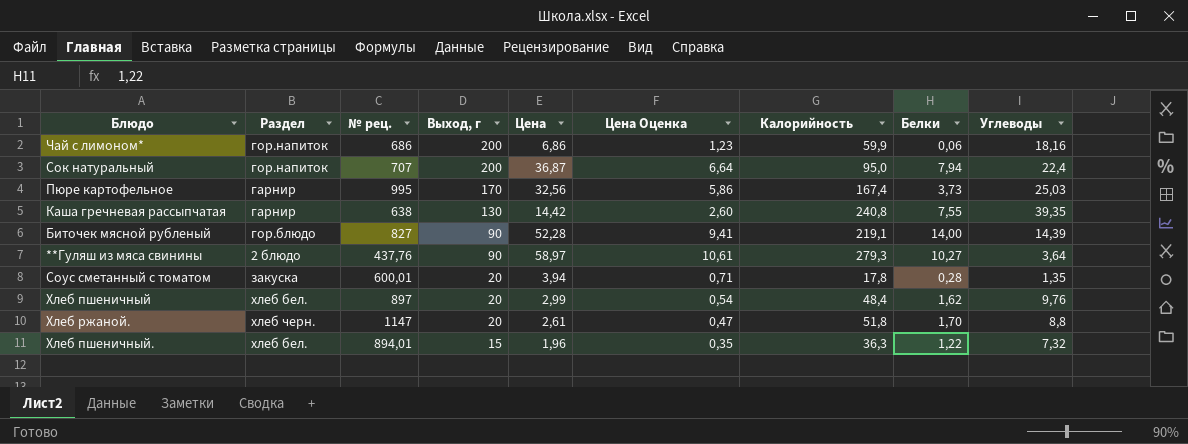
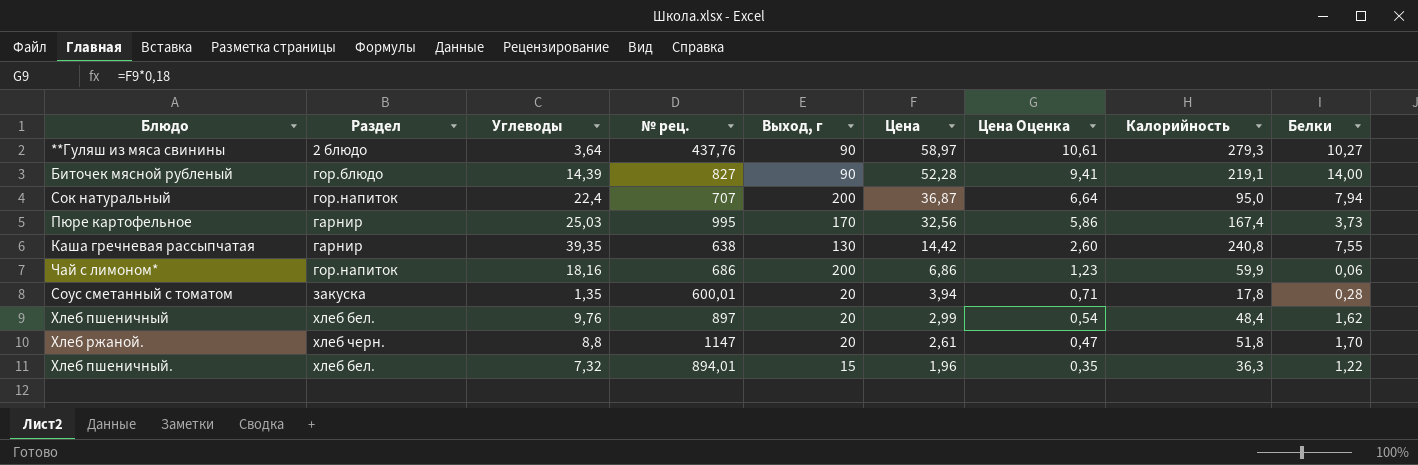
row order: Выход, г descending -> Цена descending
column Углеводы | position: 9 -> 3

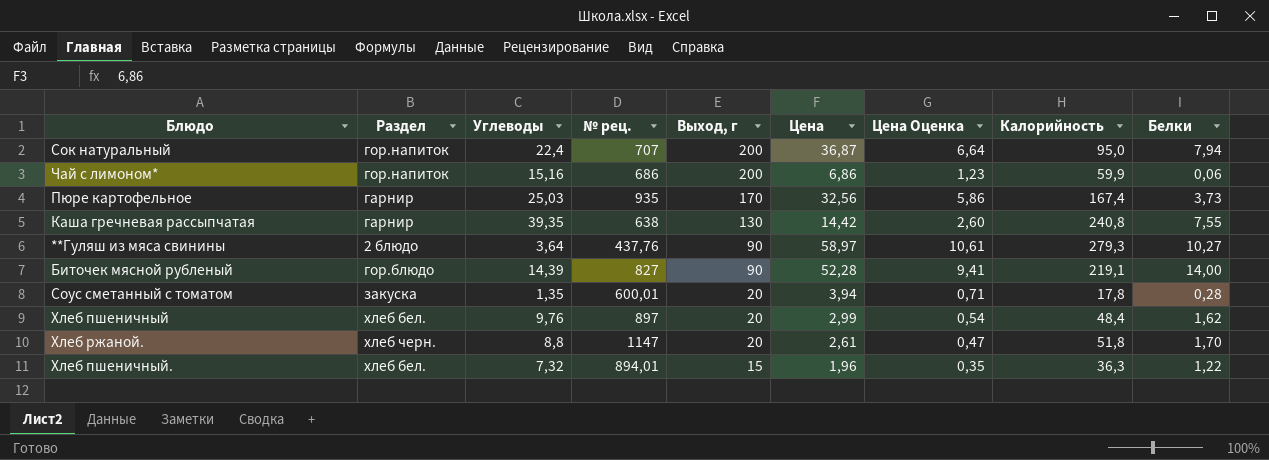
row order: Цена descending -> Выход, г descending
Чай с лимоном* | Углеводы: 18,16 -> 15,16
Пюре картофельное | № рец.: 995 -> 935

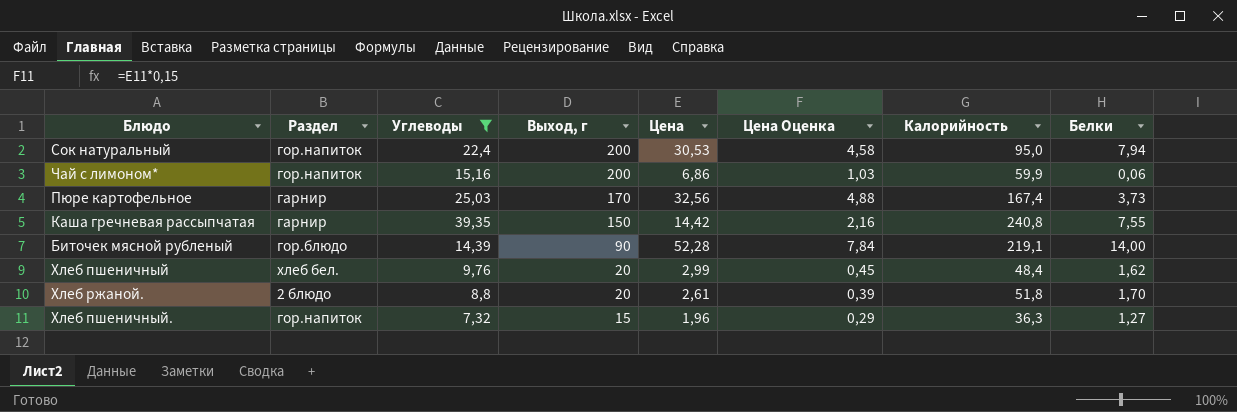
filter: none -> Углеводы >= 7,32
column № рец. | position: 4 -> none
column Цена Оценка | formula: [Цена] * 0,18 -> [Цена] * 0,15
Сок натуральный | Цена: 36,87 -> 30,53
Каша гречневая рассыпчатая | Выход, г: 130 -> 150
Хлеб ржаной. | Раздел: хлеб черн. -> 2 блюдо
Хлеб пшеничный. | Раздел: хлеб бел. -> гор.напиток
Хлеб пшеничный. | Белки: 1,22 -> 1,27

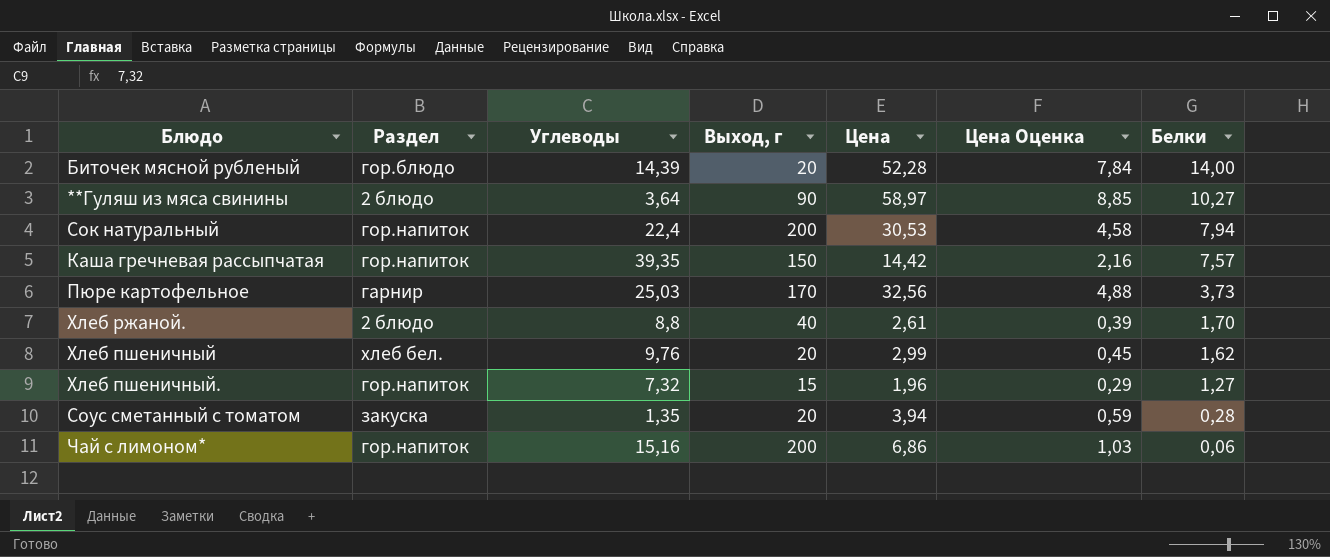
filter: Углеводы >= 7,32 -> none
row order: Выход, г descending -> Белки descending
column Калорийность | position: 7 -> none
Биточек мясной рубленый | Выход, г: 90 -> 20
Каша гречневая рассыпчатая | Раздел: гарнир -> гор.напиток
Каша гречневая рассыпчатая | Белки: 7,55 -> 7,57
Хлеб ржаной. | Выход, г: 20 -> 40

